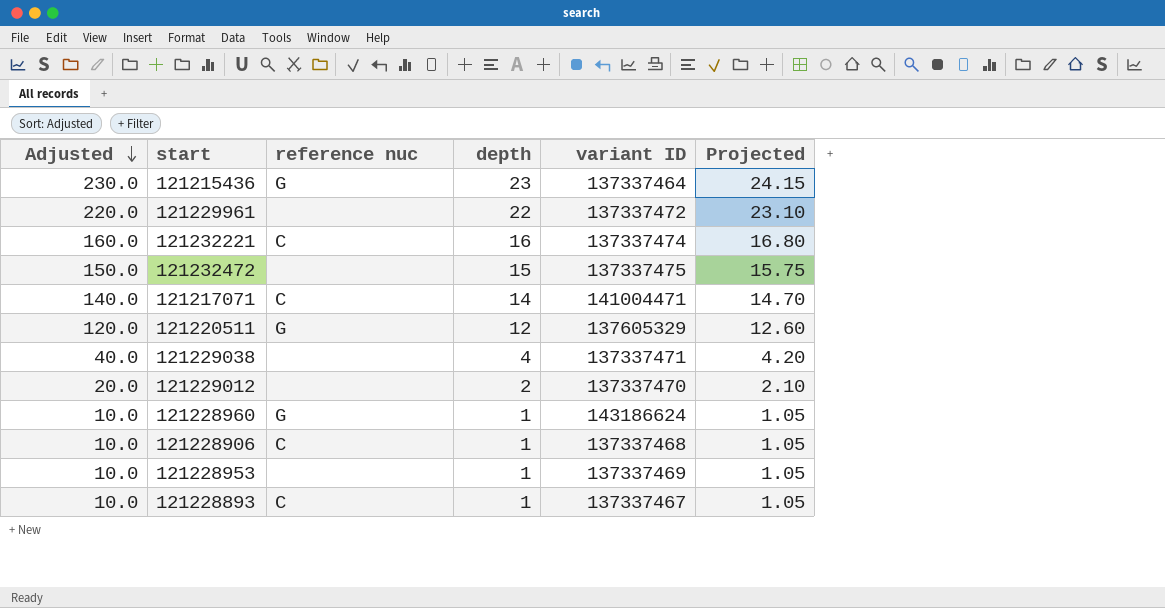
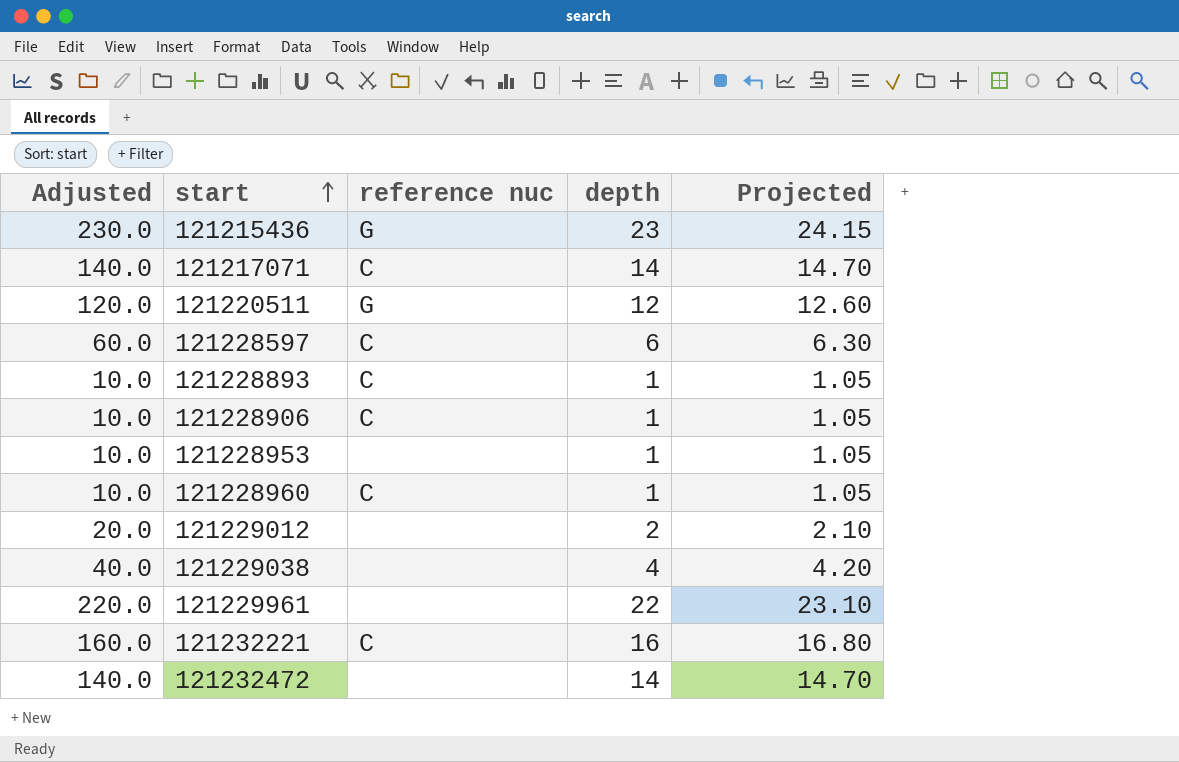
row order: Adjusted descending -> start ascending
column variant ID | position: 5 -> none
row 121228597: none -> 60.0 | C | 6 | 6.30
121228960 | reference nuc: G -> C
121232472 | Adjusted: 150.0 -> 140.0
121232472 | depth: 15 -> 14
121232472 | Projected: 15.75 -> 14.70

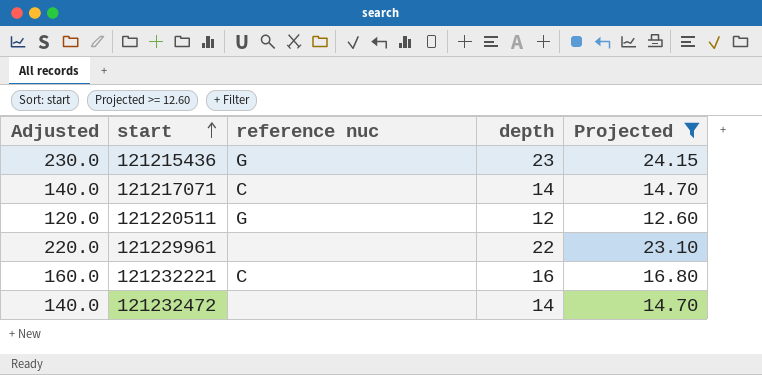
filter: none -> Projected >= 12.60

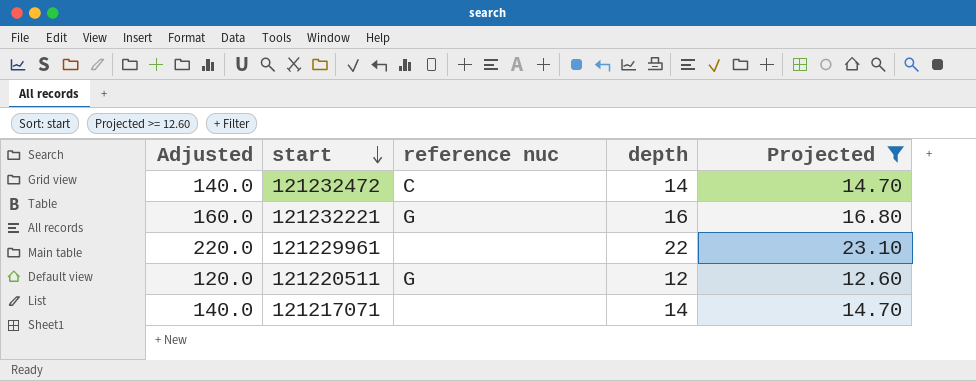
row order: start ascending -> start descending
row 121215436: 230.0 | G | 23 | 24.15 -> none
121232472 | reference nuc: none -> C
121232221 | reference nuc: C -> G
121217071 | reference nuc: C -> none

